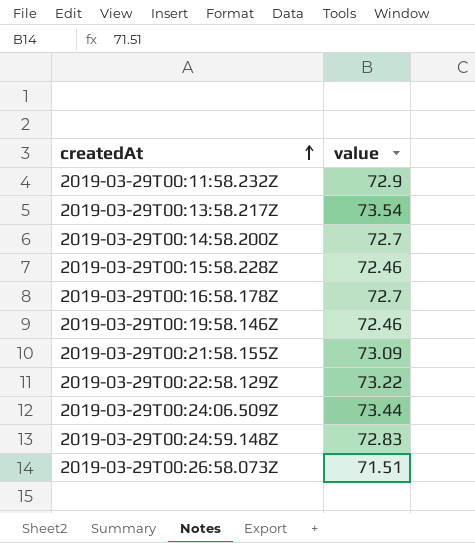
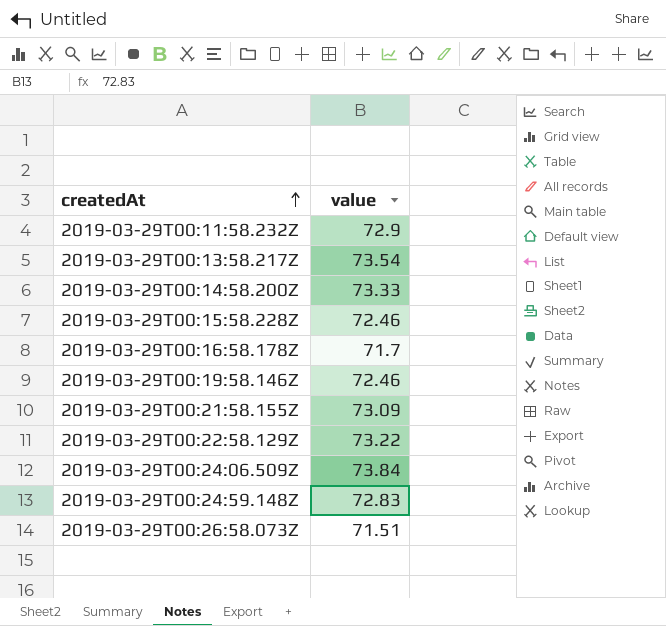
2019-03-29T00:14:58.200Z | value: 72.7 -> 73.33
2019-03-29T00:16:58.178Z | value: 72.7 -> 71.7
2019-03-29T00:24:06.509Z | value: 73.44 -> 73.84

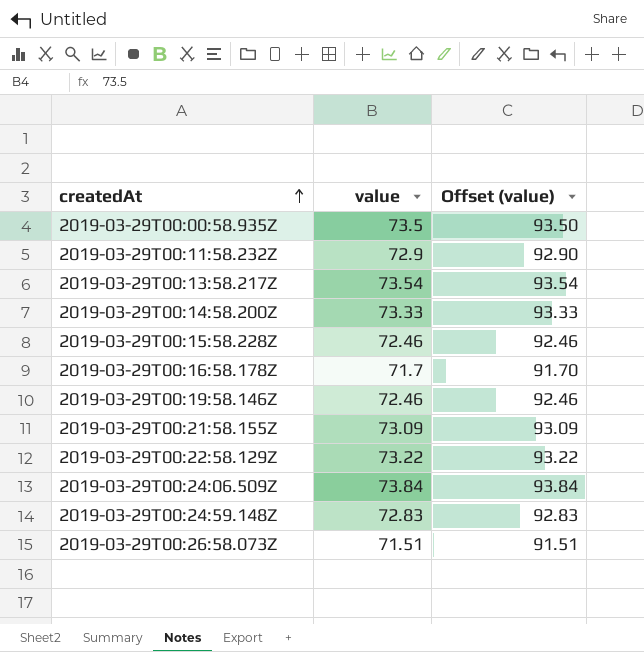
column Offset (value) | formula: none -> [value] + 20
row 2019-03-29T00:00:58.935Z: none -> 73.5 | 93.50

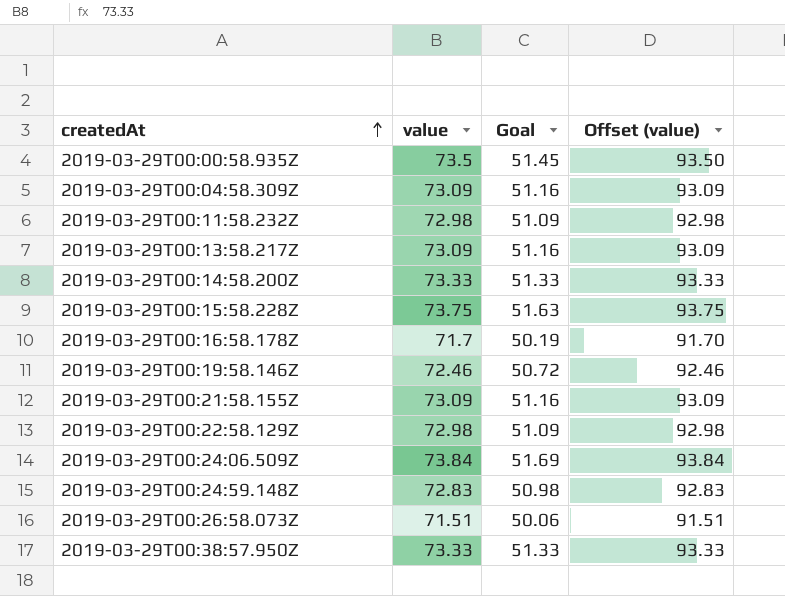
column Goal | formula: none -> [value] * 0.7
row 2019-03-29T00:04:58.309Z: none -> 73.09 | 51.16 | 93.09
2019-03-29T00:11:58.232Z | value: 72.9 -> 72.98
2019-03-29T00:11:58.232Z | Offset (value): 92.90 -> 92.98
2019-03-29T00:13:58.217Z | value: 73.54 -> 73.09
2019-03-29T00:13:58.217Z | Offset (value): 93.54 -> 93.09
2019-03-29T00:15:58.228Z | value: 72.46 -> 73.75
2019-03-29T00:15:58.228Z | Offset (value): 92.46 -> 93.75
2019-03-29T00:22:58.129Z | value: 73.22 -> 72.98
2019-03-29T00:22:58.129Z | Offset (value): 93.22 -> 92.98
row 2019-03-29T00:38:57.950Z: none -> 73.33 | 51.33 | 93.33

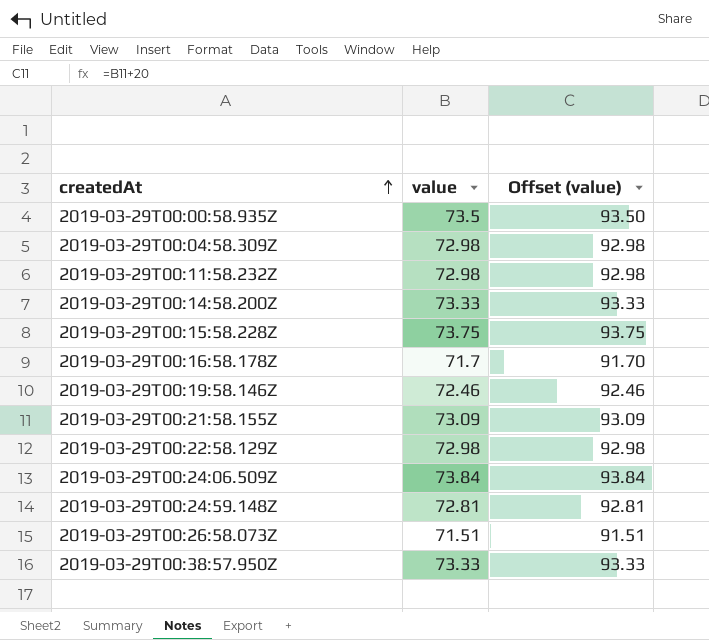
column Goal | formula: [value] * 0.7 -> none
row 2019-03-29T00:13:58.217Z: 73.09 | 51.16 | 93.09 -> none
2019-03-29T00:04:58.309Z | value: 73.09 -> 72.98
2019-03-29T00:04:58.309Z | Offset (value): 93.09 -> 92.98
2019-03-29T00:24:59.148Z | value: 72.83 -> 72.81
2019-03-29T00:24:59.148Z | Offset (value): 92.83 -> 92.81

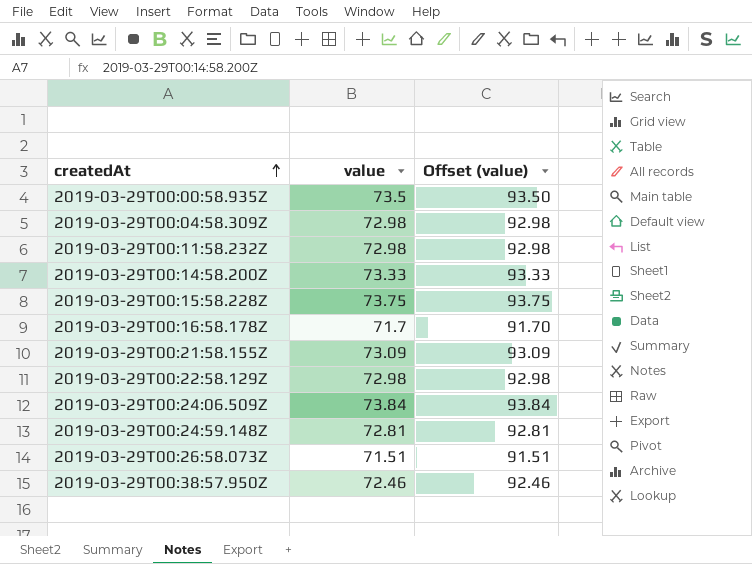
row 2019-03-29T00:19:58.146Z: 72.46 | 92.46 -> none
2019-03-29T00:38:57.950Z | value: 73.33 -> 72.46
2019-03-29T00:38:57.950Z | Offset (value): 93.33 -> 92.46

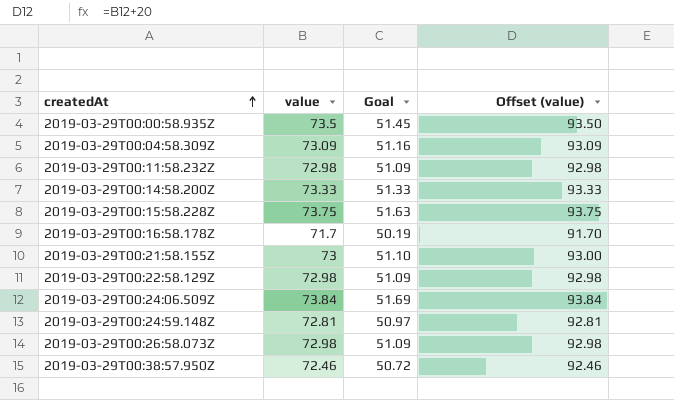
column Goal | formula: none -> [value] * 0.7
2019-03-29T00:04:58.309Z | value: 72.98 -> 73.09
2019-03-29T00:04:58.309Z | Offset (value): 92.98 -> 93.09
2019-03-29T00:21:58.155Z | value: 73.09 -> 73
2019-03-29T00:21:58.155Z | Offset (value): 93.09 -> 93.00
2019-03-29T00:26:58.073Z | value: 71.51 -> 72.98
2019-03-29T00:26:58.073Z | Offset (value): 91.51 -> 92.98

